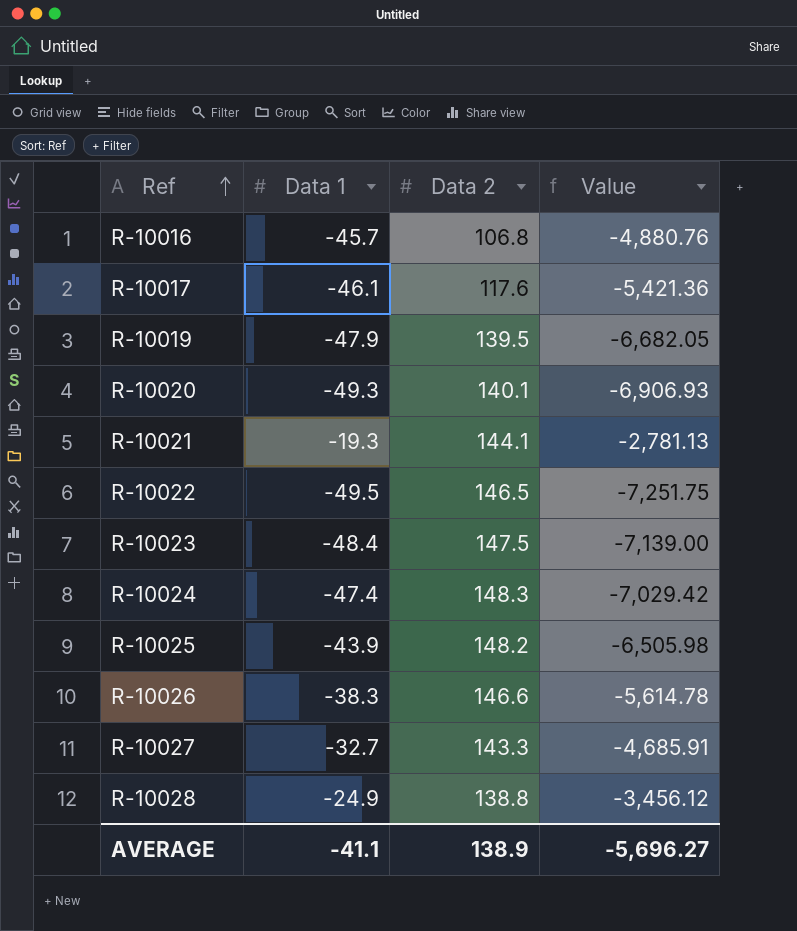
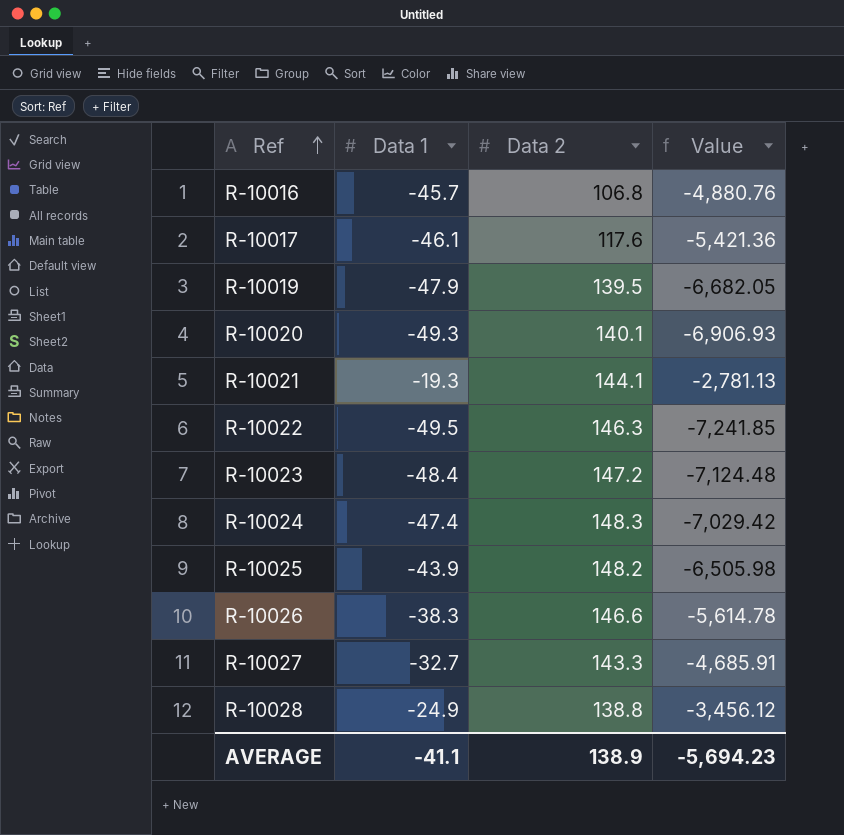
R-10022 | Data 2: 146.5 -> 146.3
R-10022 | Value: -7,251.75 -> -7,241.85
R-10023 | Data 2: 147.5 -> 147.2
R-10023 | Value: -7,139.00 -> -7,124.48
AVERAGE | Value: -5,696.27 -> -5,694.23

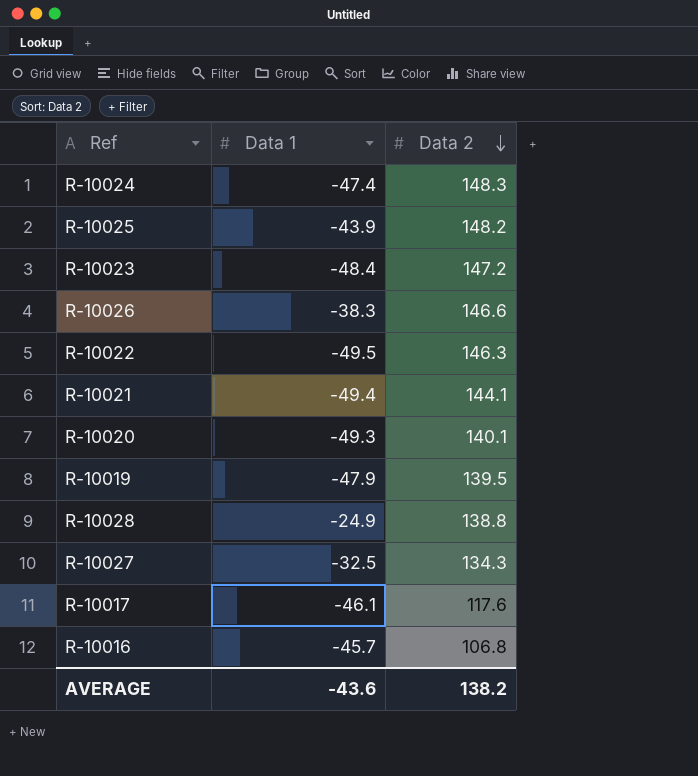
row order: Ref ascending -> Data 2 descending
column Value | formula: [Data 1] * [Data 2] -> none
R-10021 | Data 1: -19.3 -> -49.4
R-10027 | Data 1: -32.7 -> -32.5
R-10027 | Data 2: 143.3 -> 134.3
AVERAGE | Data 1: -41.1 -> -43.6
AVERAGE | Data 2: 138.9 -> 138.2

